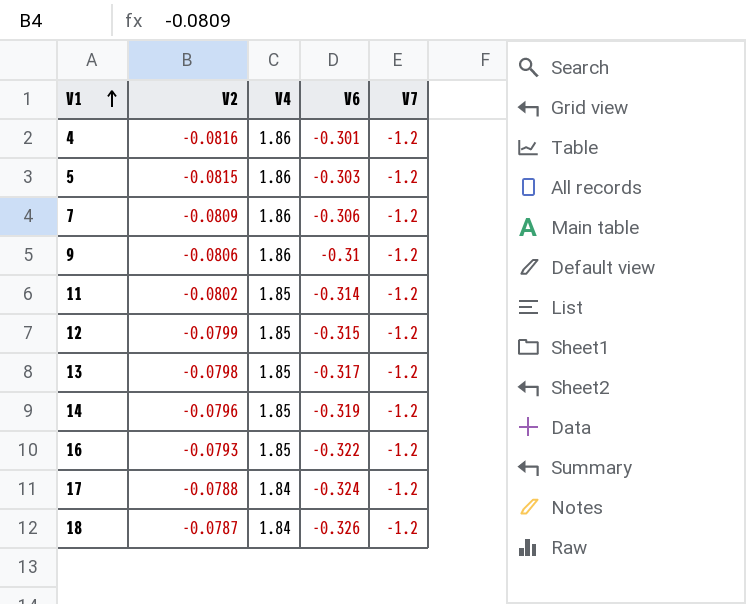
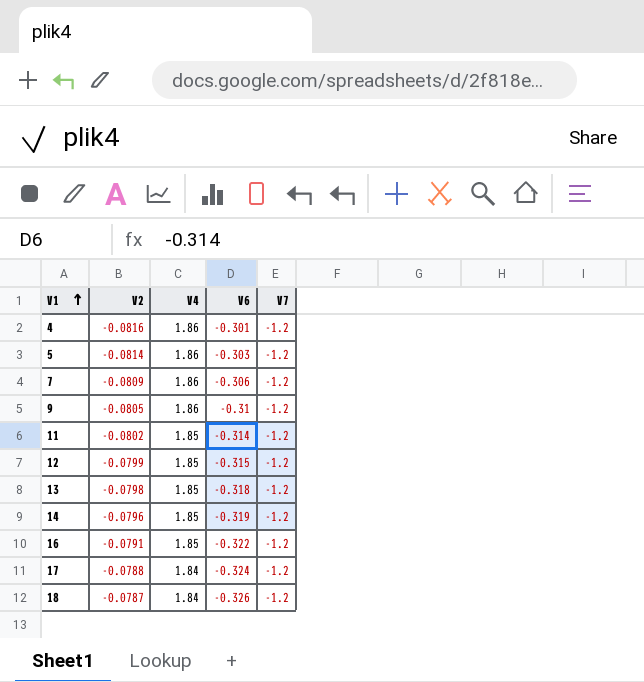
5 | V2: -0.0815 -> -0.0814
9 | V2: -0.0806 -> -0.0805
13 | V6: -0.317 -> -0.318
16 | V2: -0.0793 -> -0.0791

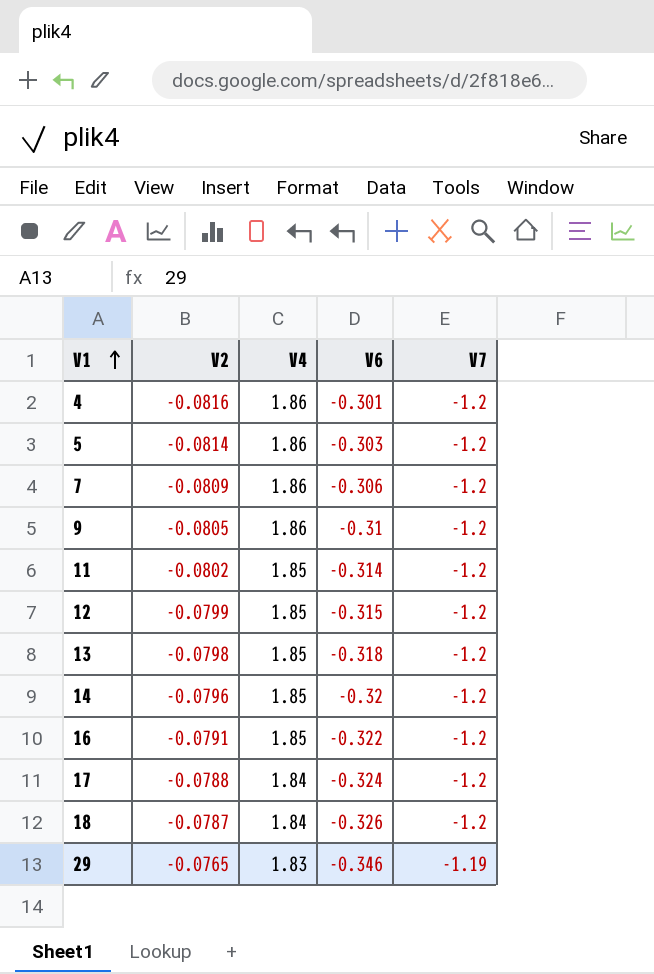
14 | V6: -0.319 -> -0.32
row 29: none -> -0.0765 | 1.83 | -0.346 | -1.19

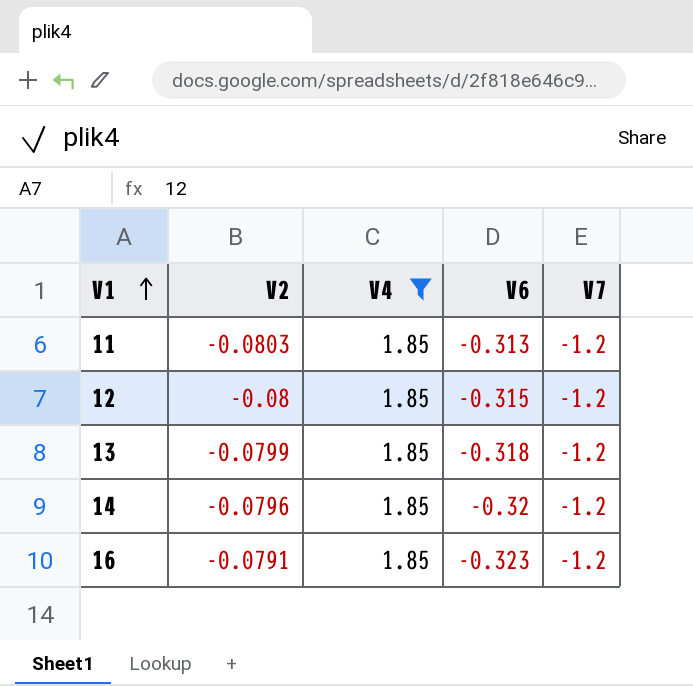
filter: none -> V4 = 1.85
11 | V2: -0.0802 -> -0.0803
11 | V6: -0.314 -> -0.313
12 | V2: -0.0799 -> -0.08
13 | V2: -0.0798 -> -0.0799
16 | V6: -0.322 -> -0.323

